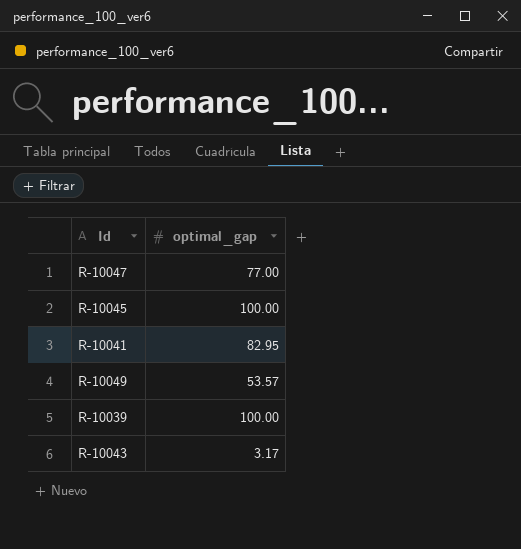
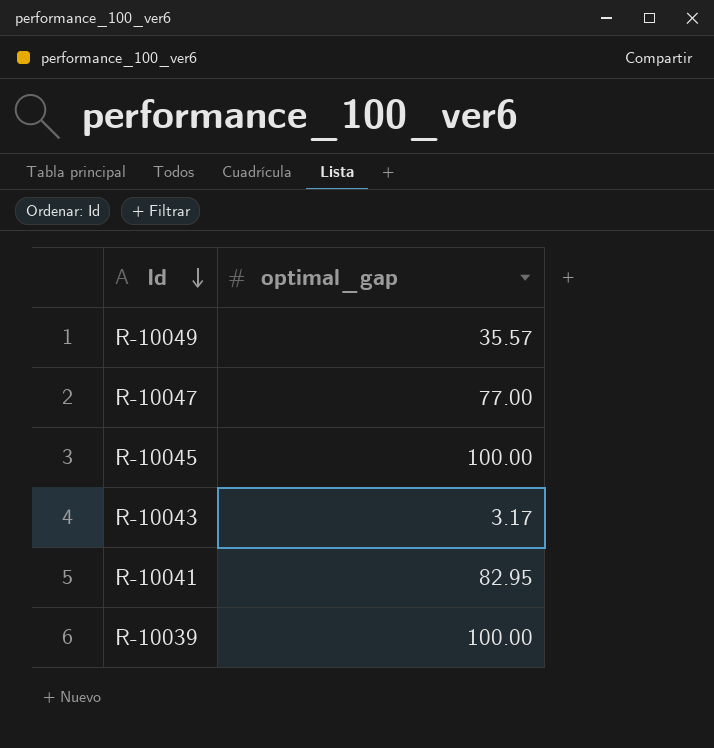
row order: none -> Id descending
R-10049 | optimal_gap: 53.57 -> 35.57

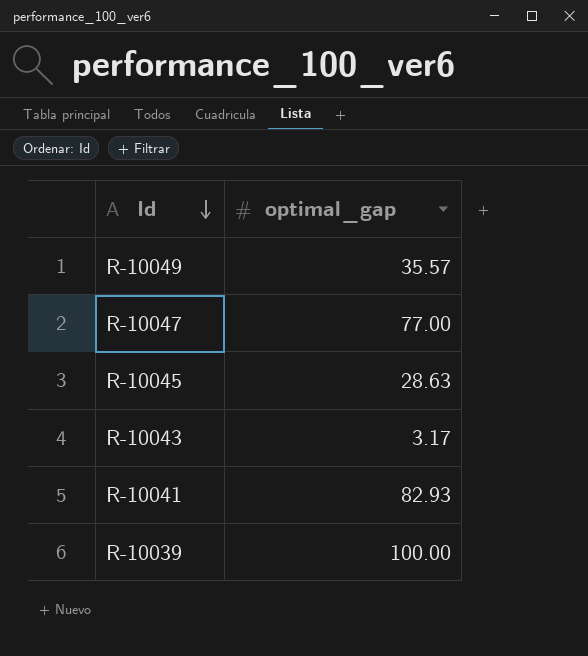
R-10045 | optimal_gap: 100.00 -> 28.63
R-10041 | optimal_gap: 82.95 -> 82.93

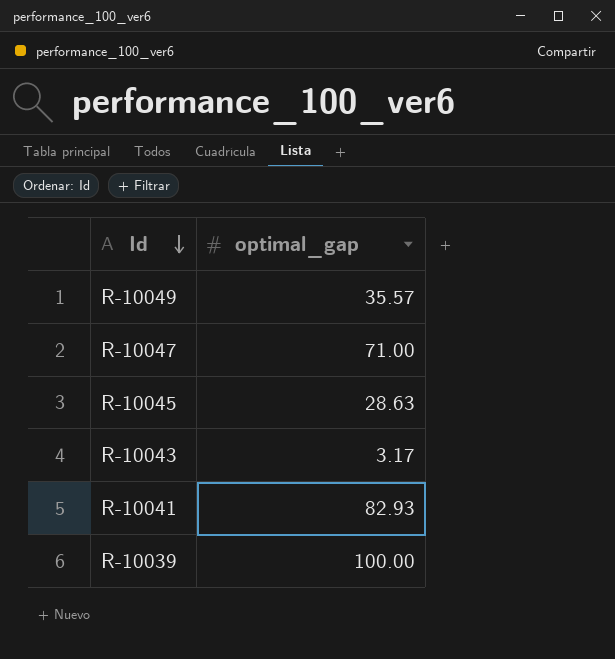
R-10047 | optimal_gap: 77.00 -> 71.00

